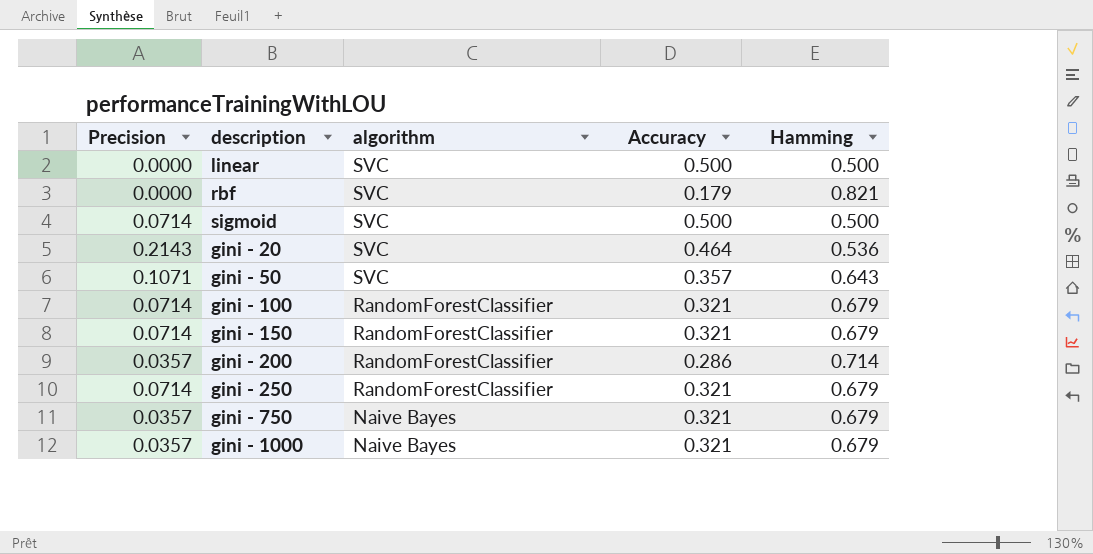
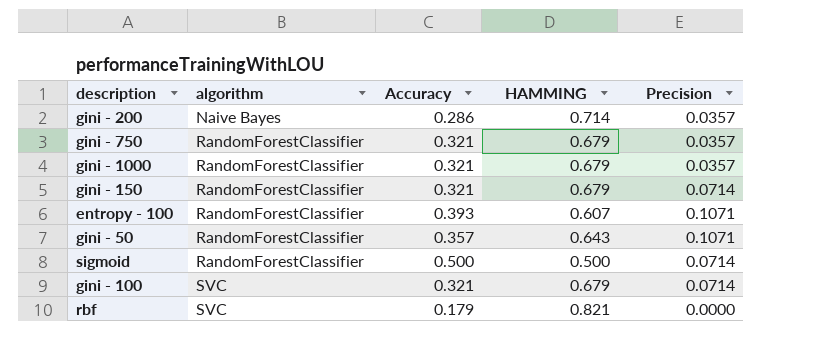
row order: algorithm descending -> algorithm ascending
column name: Hamming -> HAMMING
column Precision | position: 1 -> 5
row linear: 0.0000 | SVC | 0.500 | 0.500 -> none
row gini - 20: 0.2143 | SVC | 0.464 | 0.536 -> none
row gini - 250: 0.0714 | RandomForestClassifier | 0.321 | 0.679 -> none
gini - 200 | algorithm: RandomForestClassifier -> Naive Bayes
gini - 750 | algorithm: Naive Bayes -> RandomForestClassifier
gini - 1000 | algorithm: Naive Bayes -> RandomForestClassifier
row entropy - 100: none -> RandomForestClassifier | 0.393 | 0.607 | 0.1071
gini - 50 | algorithm: SVC -> RandomForestClassifier
sigmoid | algorithm: SVC -> RandomForestClassifier
gini - 100 | algorithm: RandomForestClassifier -> SVC

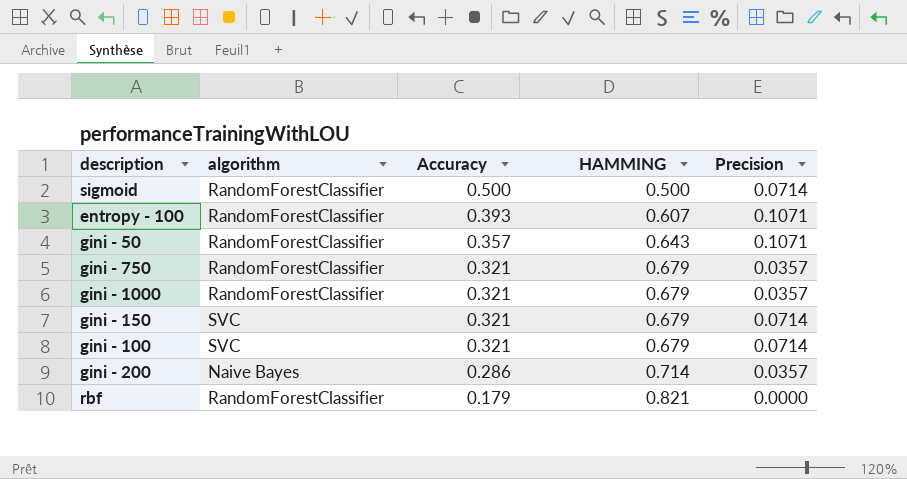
row order: algorithm ascending -> Accuracy descending
gini - 150 | algorithm: RandomForestClassifier -> SVC
rbf | algorithm: SVC -> RandomForestClassifier

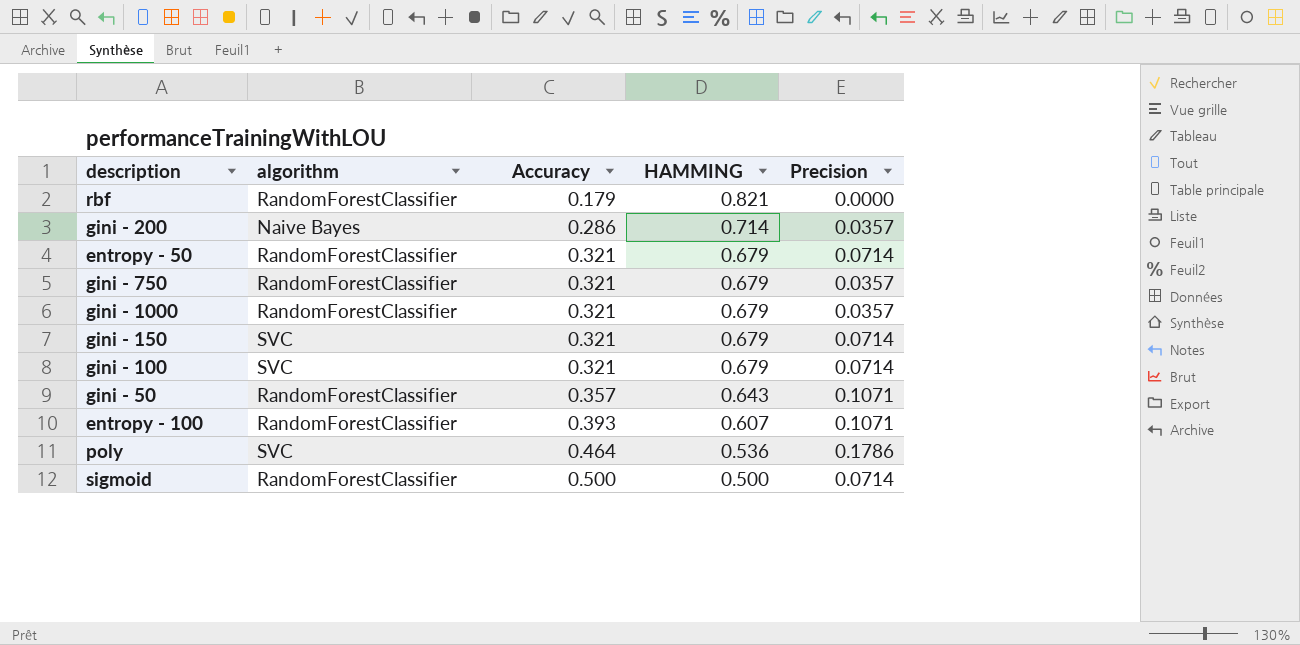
row order: Accuracy descending -> Accuracy ascending
row entropy - 50: none -> RandomForestClassifier | 0.321 | 0.679 | 0.0714
row poly: none -> SVC | 0.464 | 0.536 | 0.1786

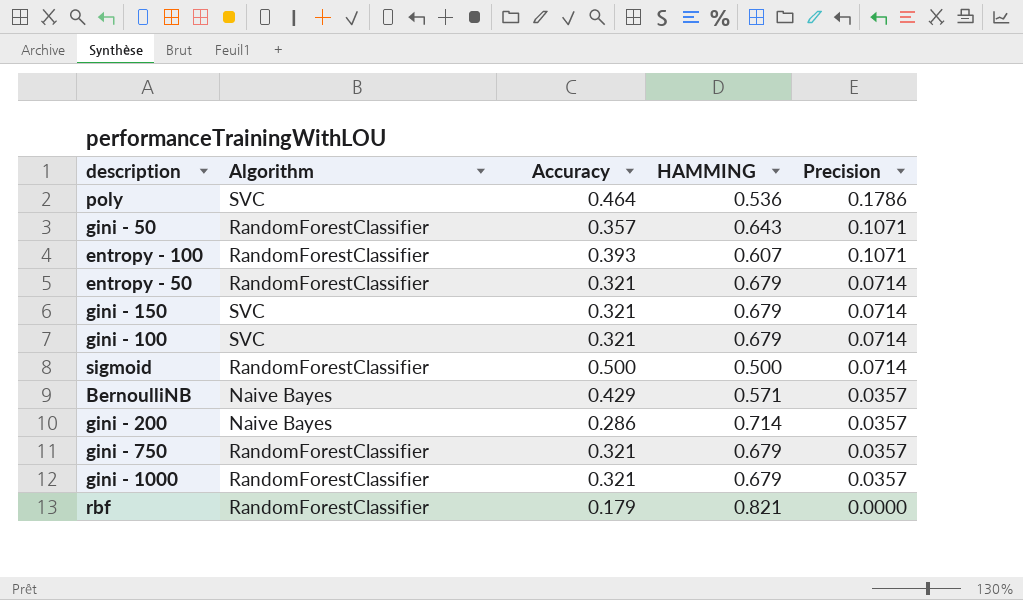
row order: Accuracy ascending -> Precision descending
column name: algorithm -> Algorithm
row BernoulliNB: none -> Naive Bayes | 0.429 | 0.571 | 0.0357

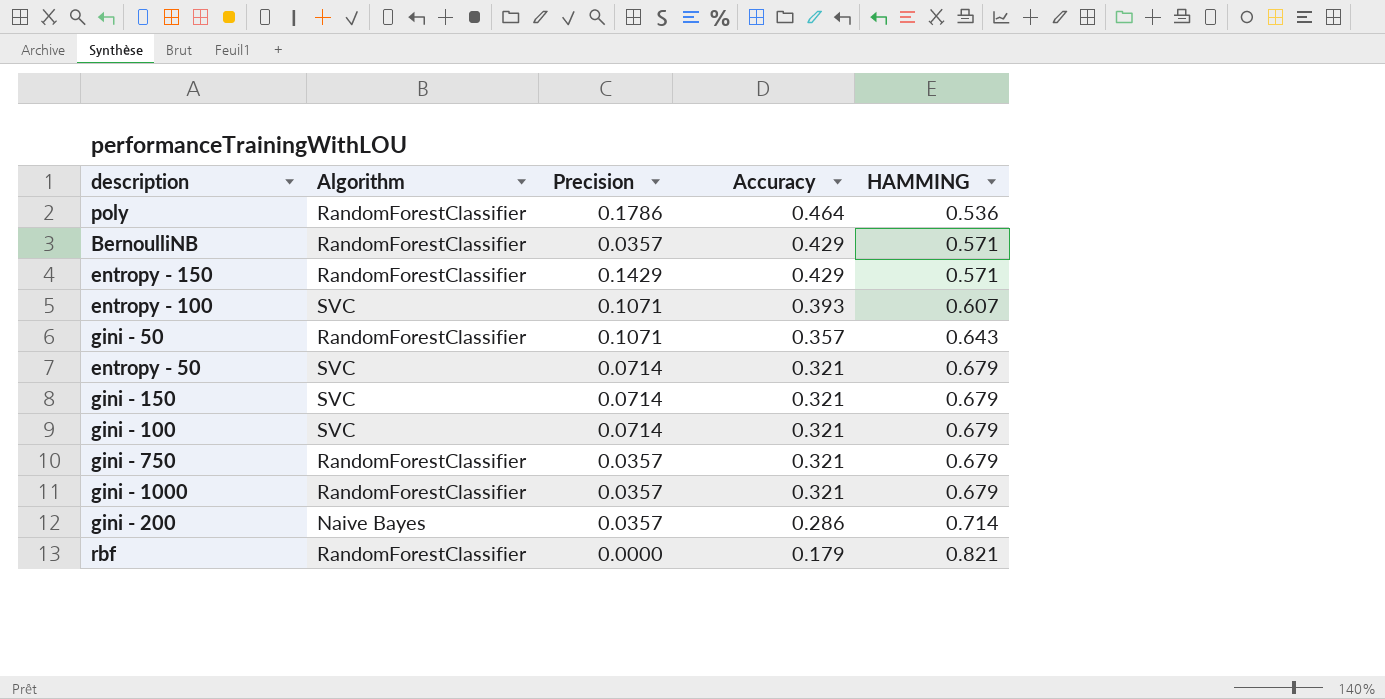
row order: Precision descending -> Accuracy descending
column Precision | position: 5 -> 3
row sigmoid: RandomForestClassifier | 0.500 | 0.500 | 0.0714 -> none
poly | Algorithm: SVC -> RandomForestClassifier
BernoulliNB | Algorithm: Naive Bayes -> RandomForestClassifier
row entropy - 150: none -> RandomForestClassifier | 0.1429 | 0.429 | 0.571
entropy - 100 | Algorithm: RandomForestClassifier -> SVC
entropy - 50 | Algorithm: RandomForestClassifier -> SVC

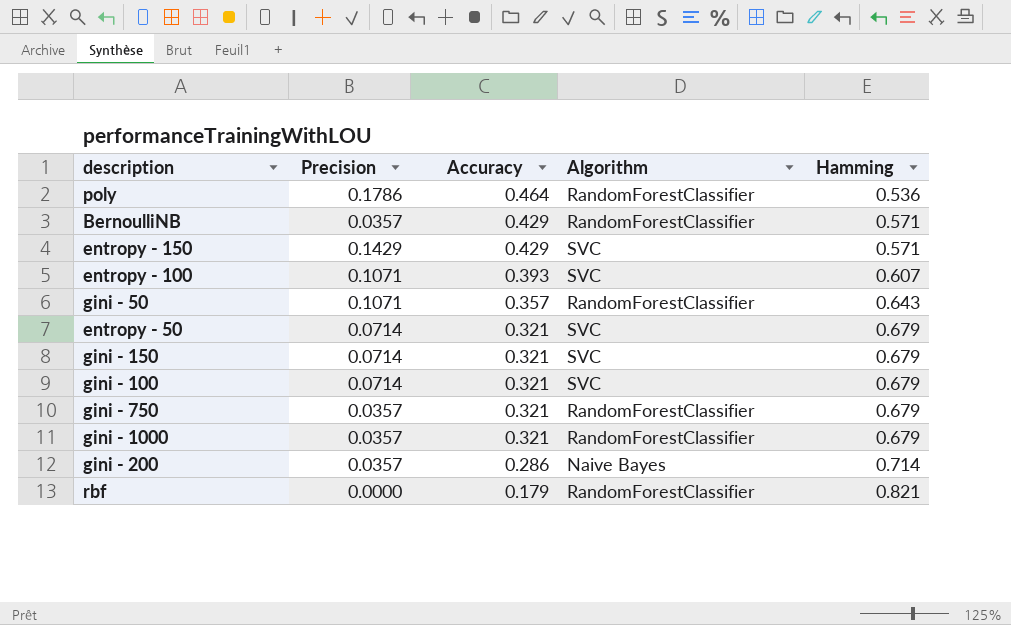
column Algorithm | position: 2 -> 4
column name: HAMMING -> Hamming
entropy - 150 | Algorithm: RandomForestClassifier -> SVC

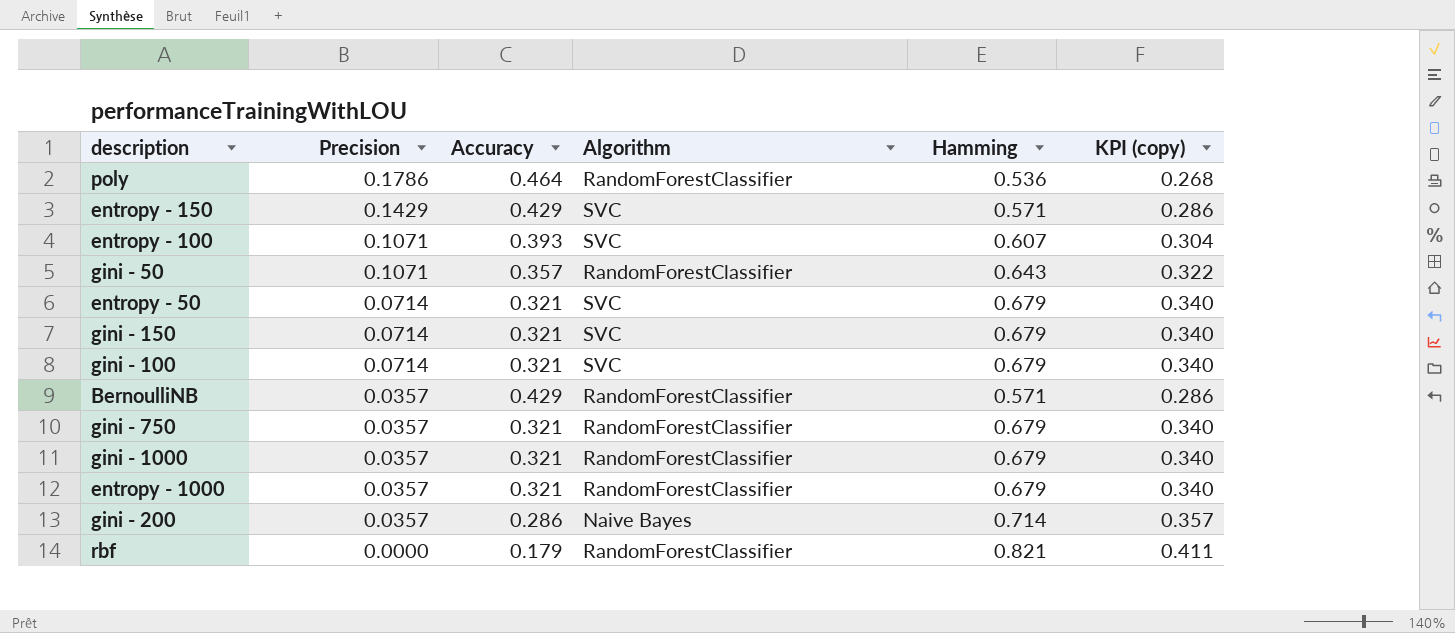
row order: Accuracy descending -> Precision descending
column KPI (copy) | formula: none -> [Hamming] * 0.5
row entropy - 1000: none -> 0.0357 | 0.321 | RandomForestClassifier | 0.679 | 0.340

